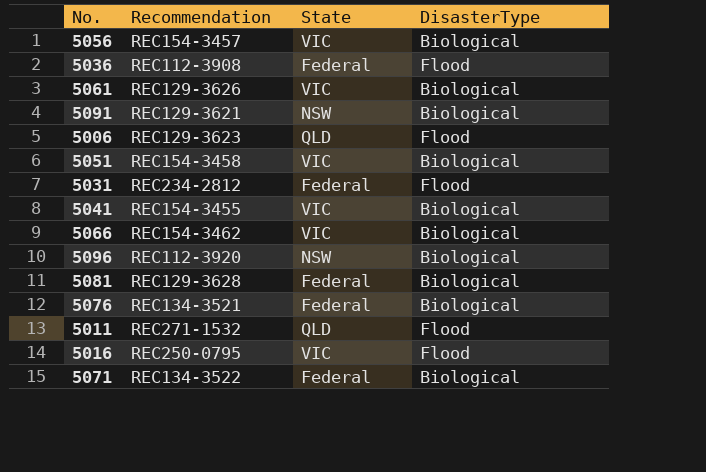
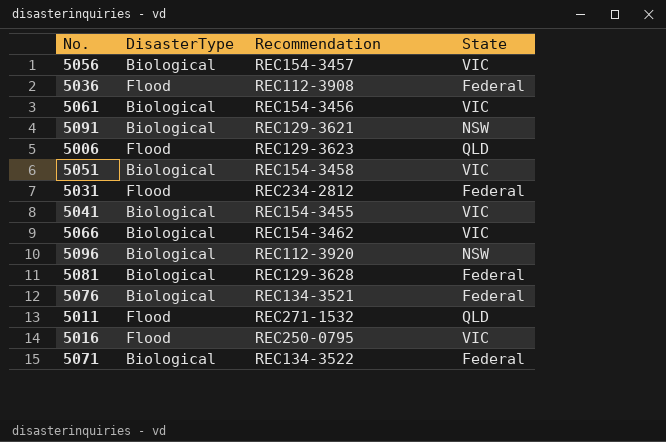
column DisasterType | position: 4 -> 2
5061 | Recommendation: REC129-3626 -> REC154-3456

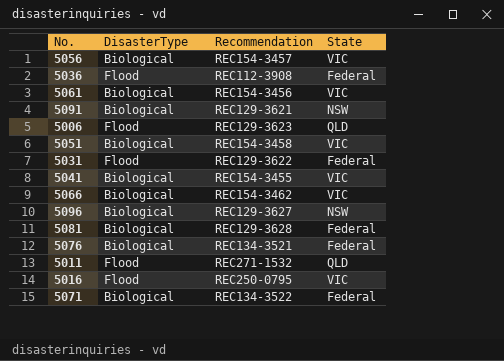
5031 | Recommendation: REC234-2812 -> REC129-3622
5096 | Recommendation: REC112-3920 -> REC129-3627

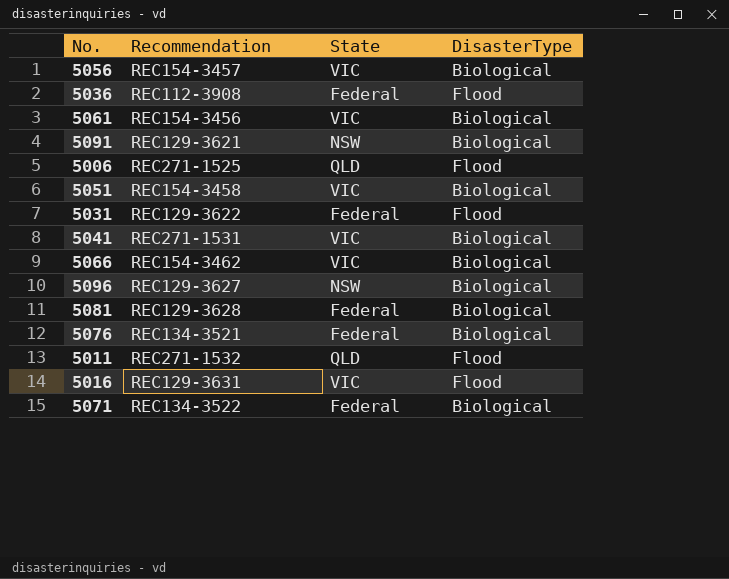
column DisasterType | position: 2 -> 4
5006 | Recommendation: REC129-3623 -> REC271-1525
5041 | Recommendation: REC154-3455 -> REC271-1531
5016 | Recommendation: REC250-0795 -> REC129-3631

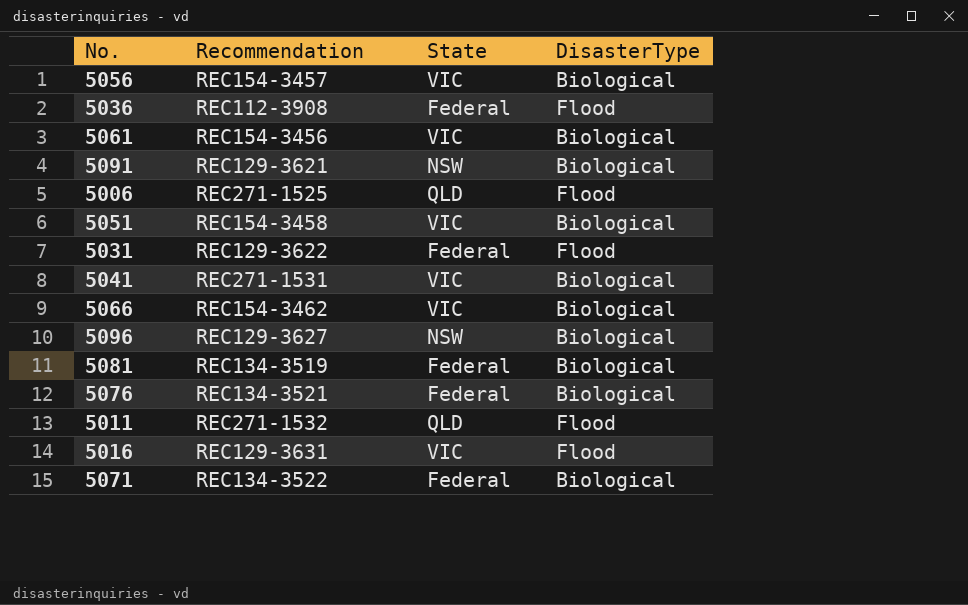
5081 | Recommendation: REC129-3628 -> REC134-3519

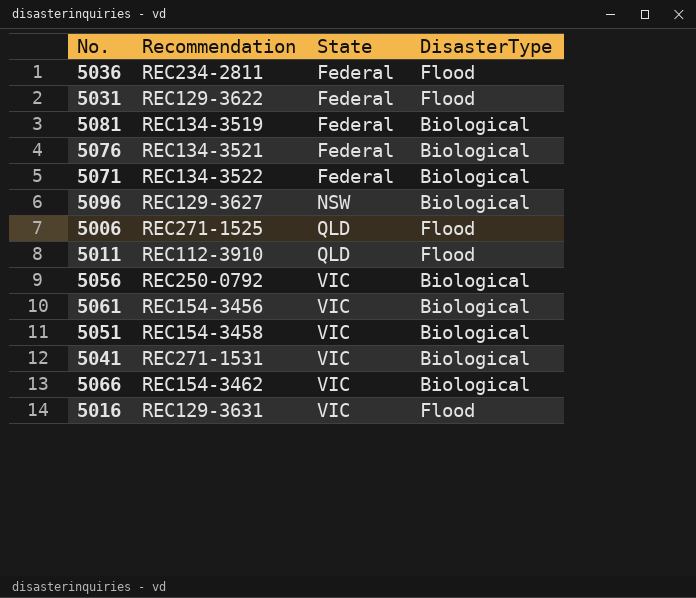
row order: none -> State ascending
row 5091: REC129-3621 | NSW | Biological -> none
5036 | Recommendation: REC112-3908 -> REC234-2811
5011 | Recommendation: REC271-1532 -> REC112-3910
5056 | Recommendation: REC154-3457 -> REC250-0792

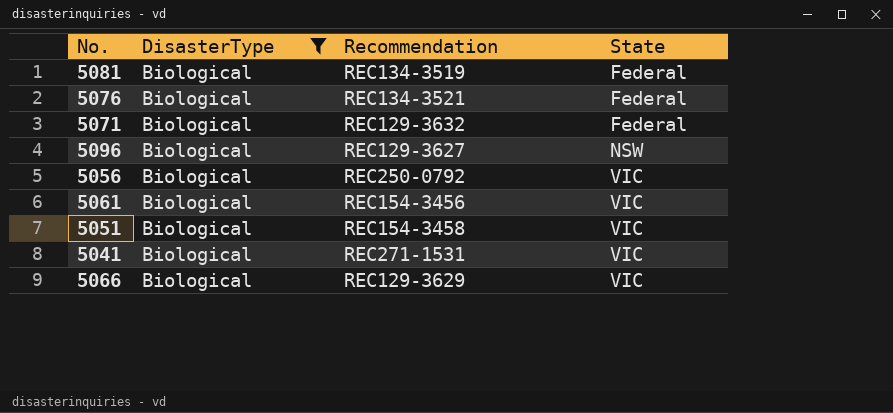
filter: none -> DisasterType = Biological
column DisasterType | position: 4 -> 2
5071 | Recommendation: REC134-3522 -> REC129-3632
5066 | Recommendation: REC154-3462 -> REC129-3629

